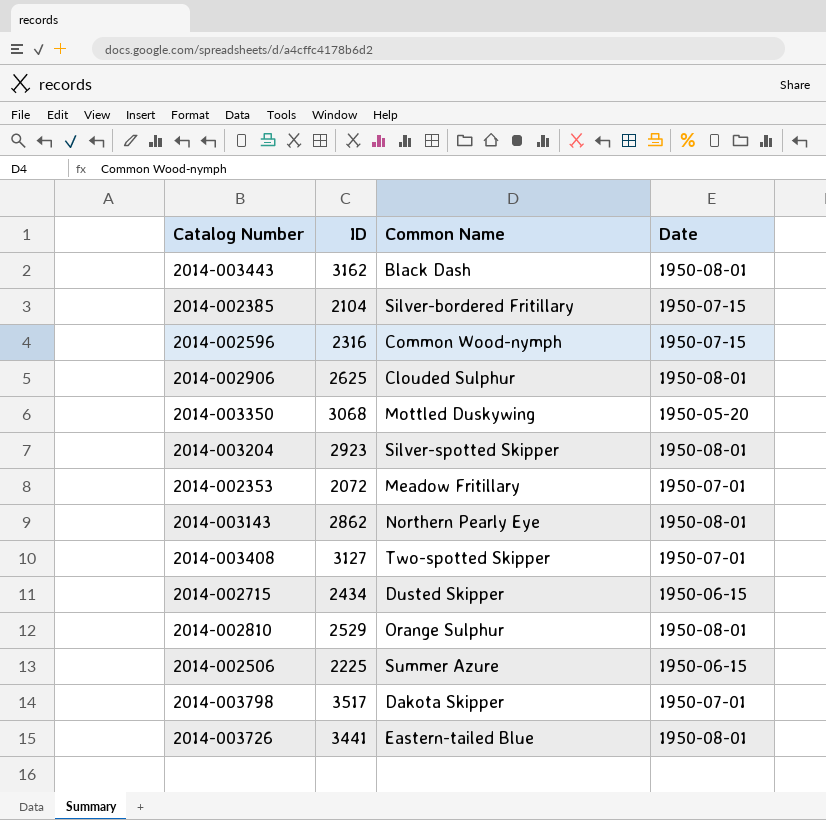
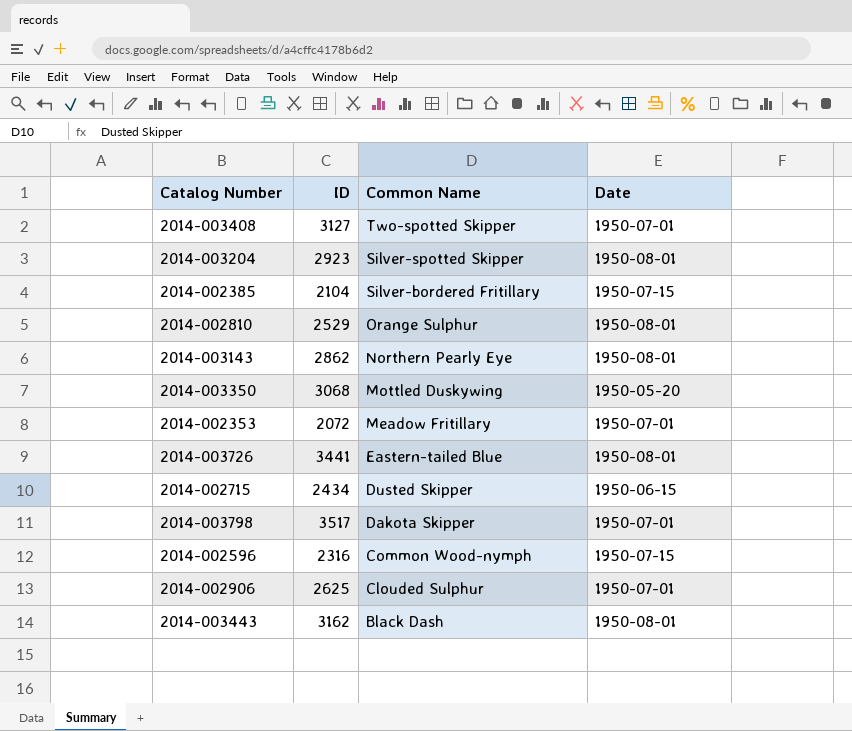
row order: none -> Common Name descending
row 2014-002506: 2225 | Summer Azure | 1950-06-15 -> none
2014-002906 | Date: 1950-08-01 -> 1950-07-01

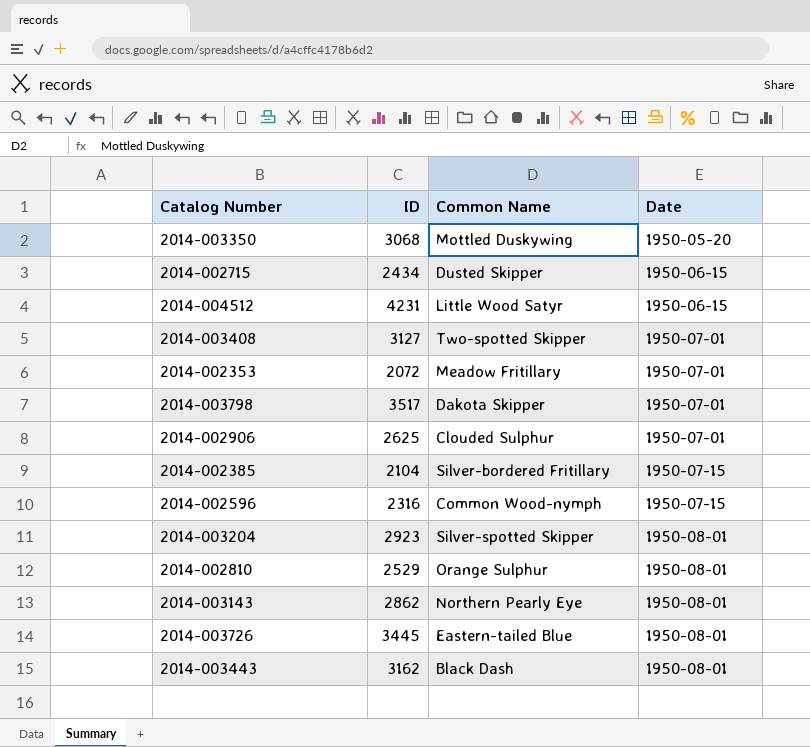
row order: Common Name descending -> Date ascending
row 2014-004512: none -> 4231 | Little Wood Satyr | 1950-06-15
2014-003726 | ID: 3441 -> 3445

